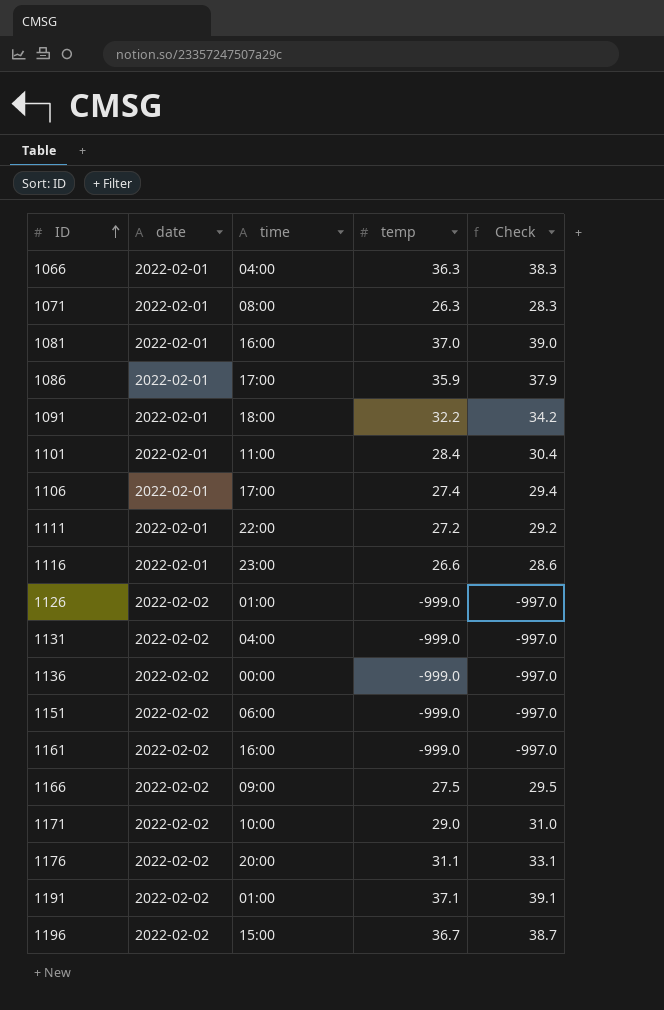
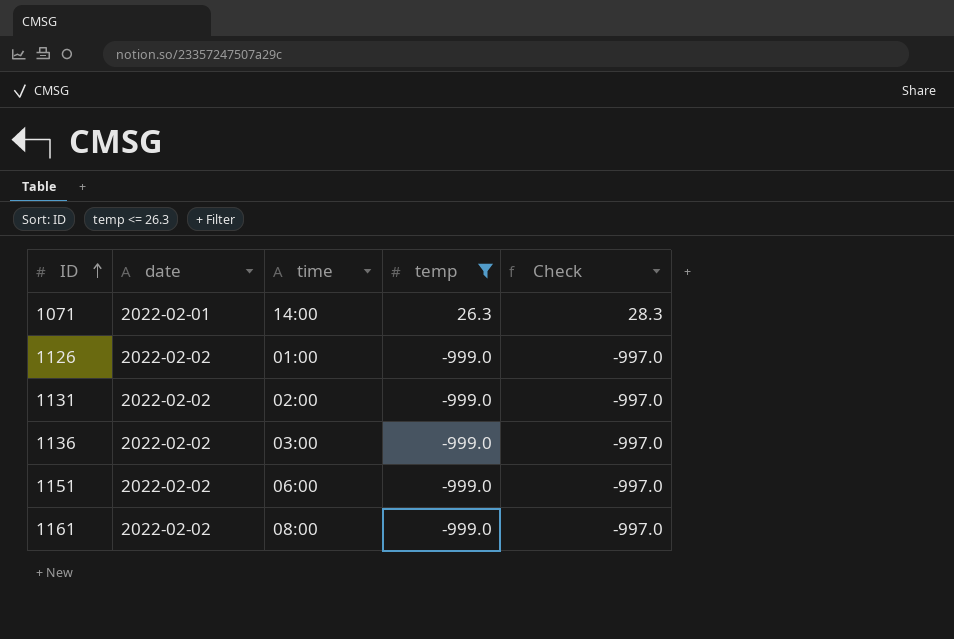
filter: none -> temp <= 26.3
1071 | time: 08:00 -> 14:00
1131 | time: 04:00 -> 02:00
1136 | time: 00:00 -> 03:00
1161 | time: 16:00 -> 08:00

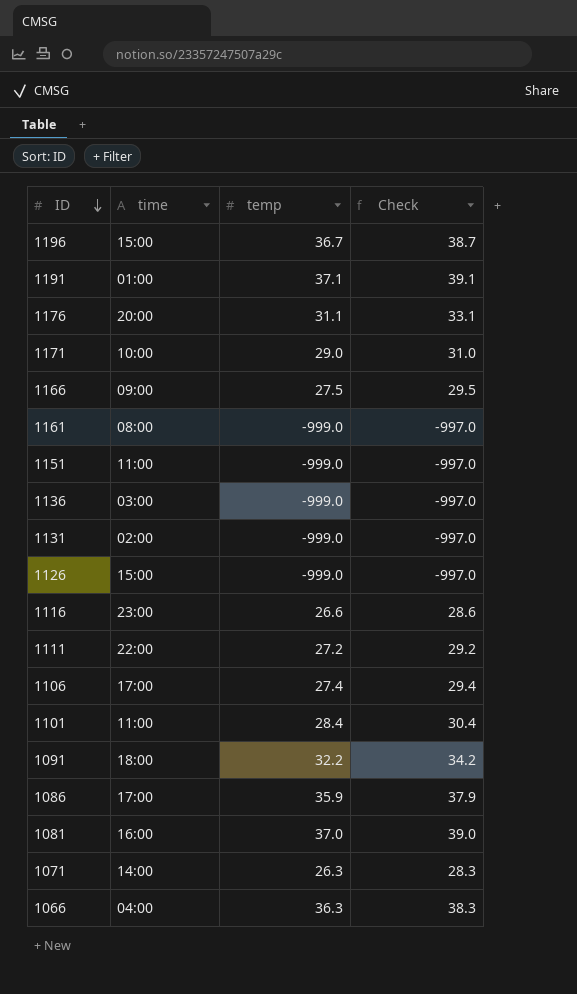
filter: temp <= 26.3 -> none
row order: ID ascending -> ID descending
column date | position: 2 -> none
1151 | time: 06:00 -> 11:00
1126 | time: 01:00 -> 15:00

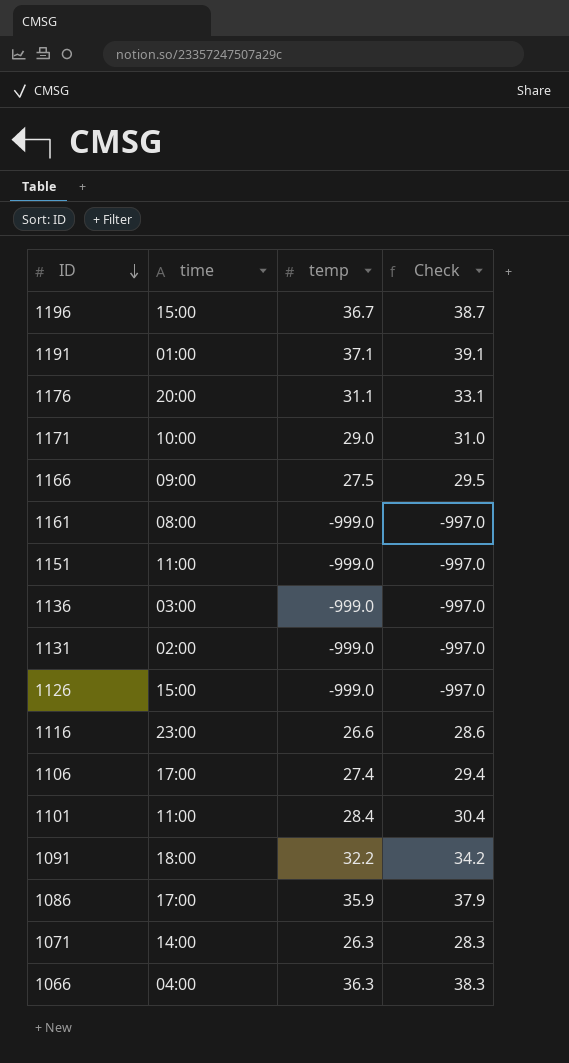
row 1111: 22:00 | 27.2 | 29.2 -> none
row 1081: 16:00 | 37.0 | 39.0 -> none

